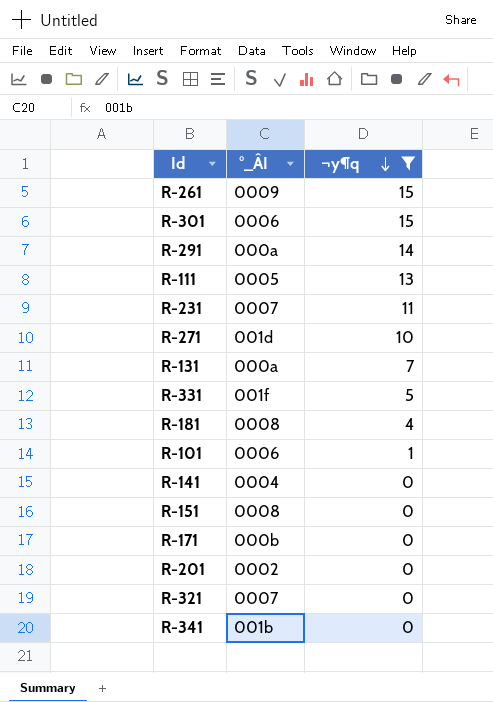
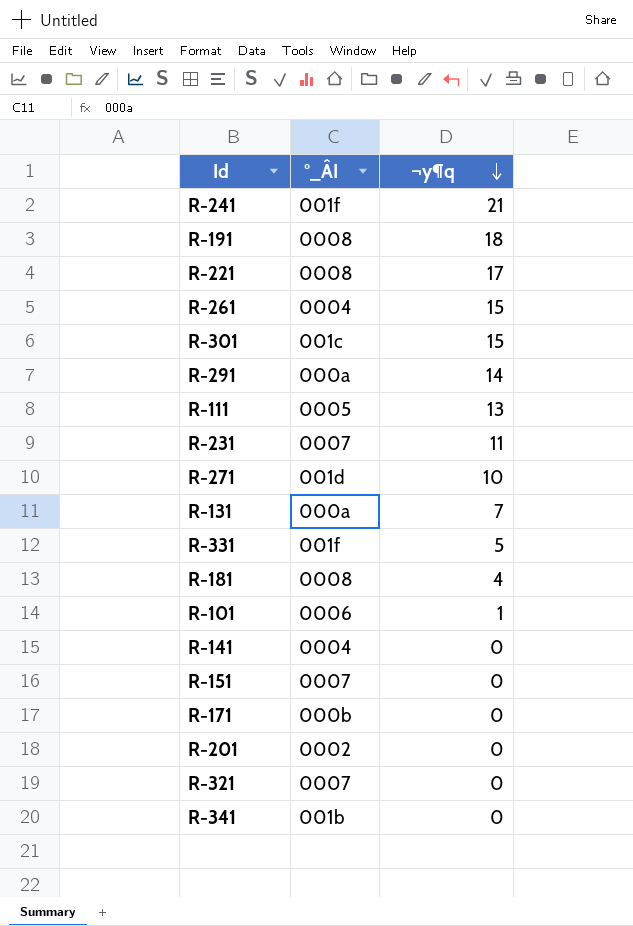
filter: ¬y¶q <= 15 -> none
R-261 | °_ÂI: 0009 -> 0004
R-301 | °_ÂI: 0006 -> 001c
R-151 | °_ÂI: 0008 -> 0007

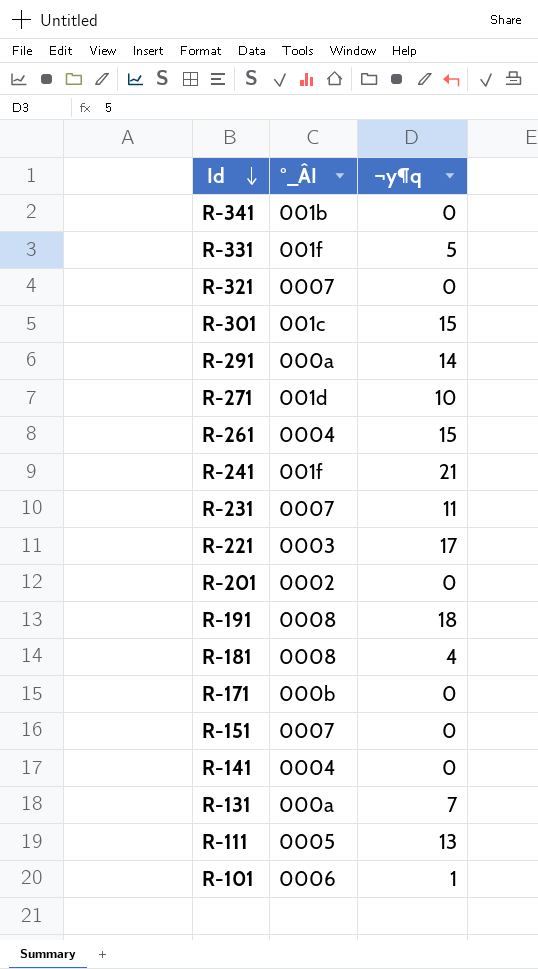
row order: ¬y¶q descending -> Id descending
R-221 | °_ÂI: 0008 -> 0003

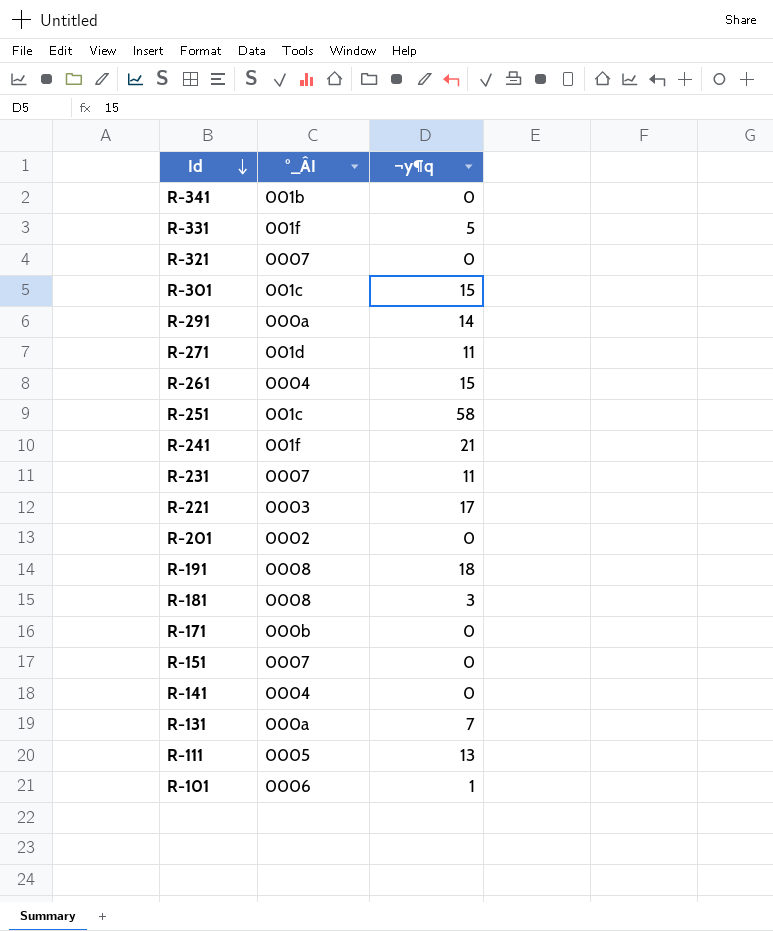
R-271 | ¬y¶q: 10 -> 11
row R-251: none -> 001c | 58
R-181 | ¬y¶q: 4 -> 3

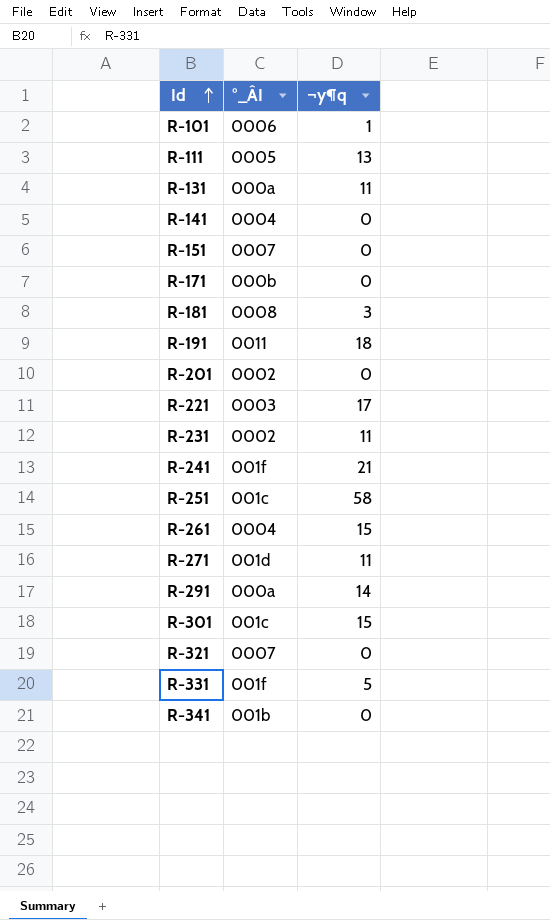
row order: Id descending -> Id ascending
R-131 | ¬y¶q: 7 -> 11
R-191 | °_ÂI: 0008 -> 0011
R-231 | °_ÂI: 0007 -> 0002

